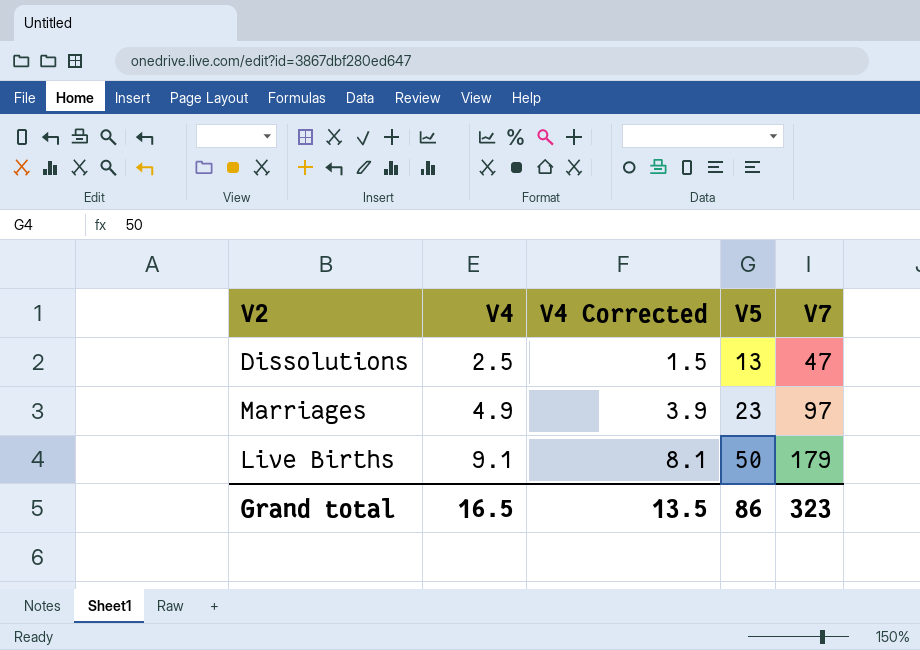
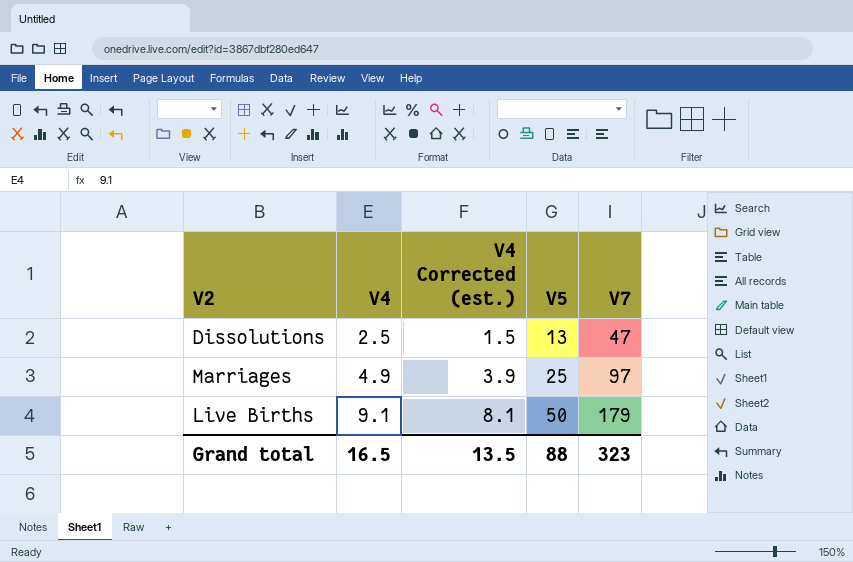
column name: V4 Corrected -> V4 Corrected (est.)
Marriages | V5: 23 -> 25
Grand total | V5: 86 -> 88

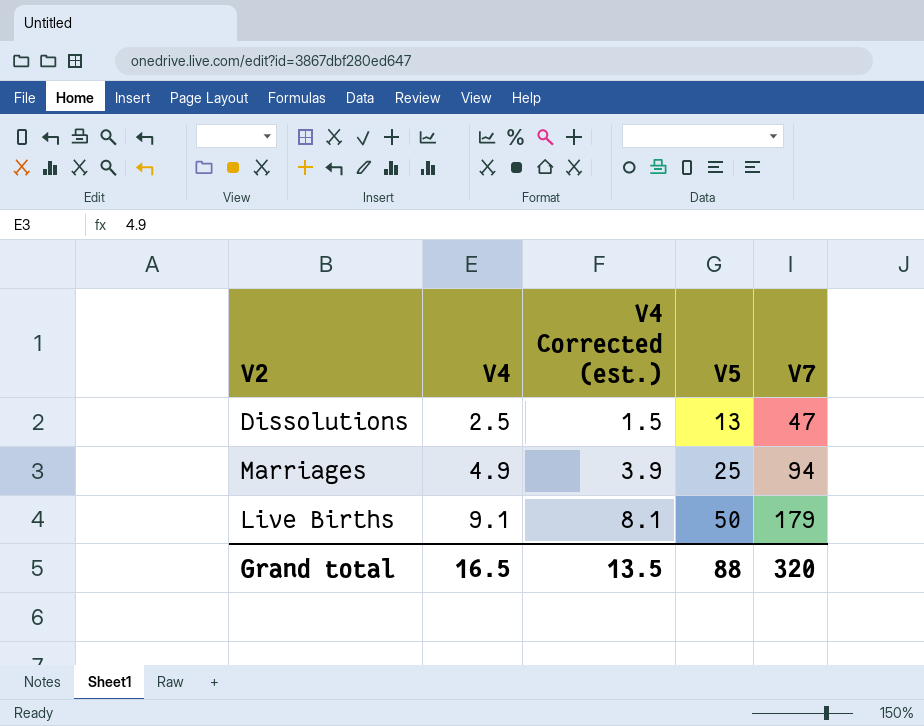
Marriages | V7: 97 -> 94
Grand total | V7: 323 -> 320

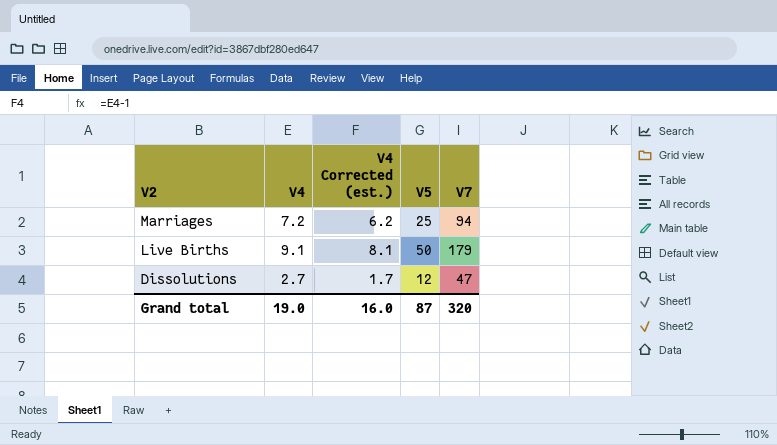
row order: V4 ascending -> V2 descending
Marriages | V4: 4.9 -> 7.2
Marriages | V4 Corrected (est.): 3.9 -> 6.2
Dissolutions | V4: 2.5 -> 2.7
Dissolutions | V4 Corrected (est.): 1.5 -> 1.7
Dissolutions | V5: 13 -> 12
Grand total | V4: 16.5 -> 19.0
Grand total | V4 Corrected (est.): 13.5 -> 16.0
Grand total | V5: 88 -> 87

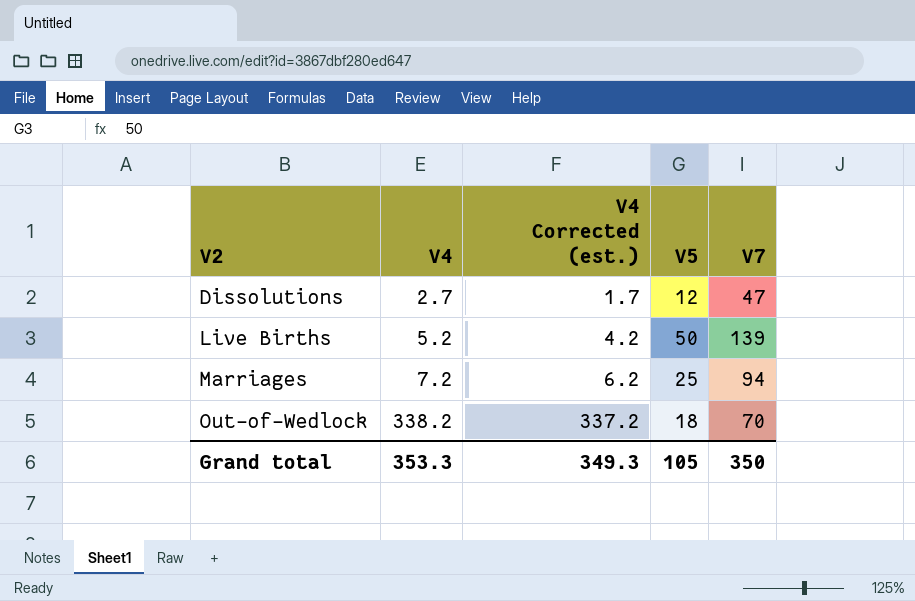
row order: V2 descending -> V2 ascending
Live Births | V4: 9.1 -> 5.2
Live Births | V4 Corrected (est.): 8.1 -> 4.2
Live Births | V7: 179 -> 139
row Out-of-Wedlock: none -> 338.2 | 337.2 | 18 | 70
Grand total | V4: 19.0 -> 353.3
Grand total | V4 Corrected (est.): 16.0 -> 349.3
Grand total | V5: 87 -> 105
Grand total | V7: 320 -> 350

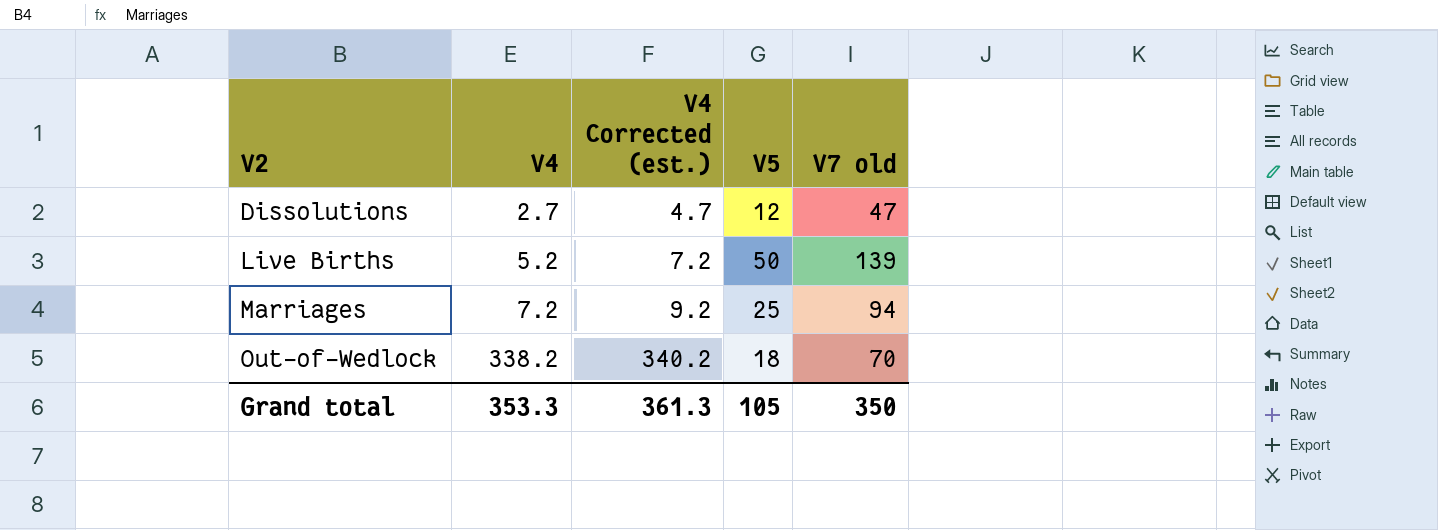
column V4 Corrected (est.) | formula: [V4] - 1 -> [V4] + 2
column name: V7 -> V7 old
Grand total | V4 Corrected (est.): 349.3 -> 361.3

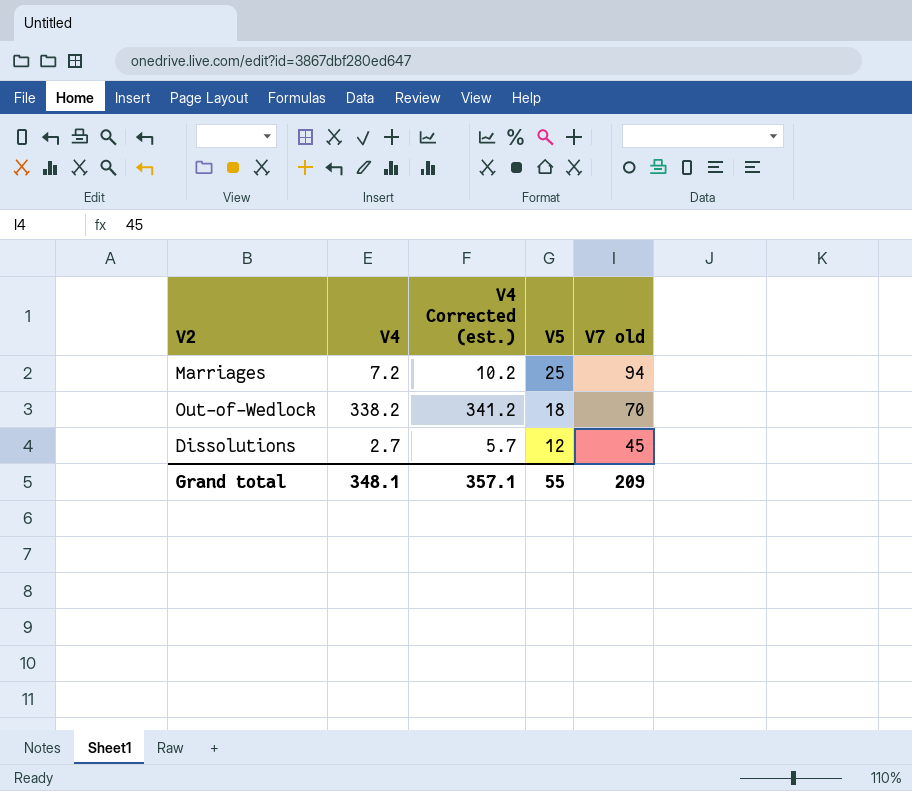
row order: V2 ascending -> V5 descending
column V4 Corrected (est.) | formula: [V4] + 2 -> [V4] + 3
row Live Births: 5.2 | 7.2 | 50 | 139 -> none
Dissolutions | V7 old: 47 -> 45
Grand total | V4: 353.3 -> 348.1
Grand total | V4 Corrected (est.): 361.3 -> 357.1
Grand total | V5: 105 -> 55
Grand total | V7 old: 350 -> 209

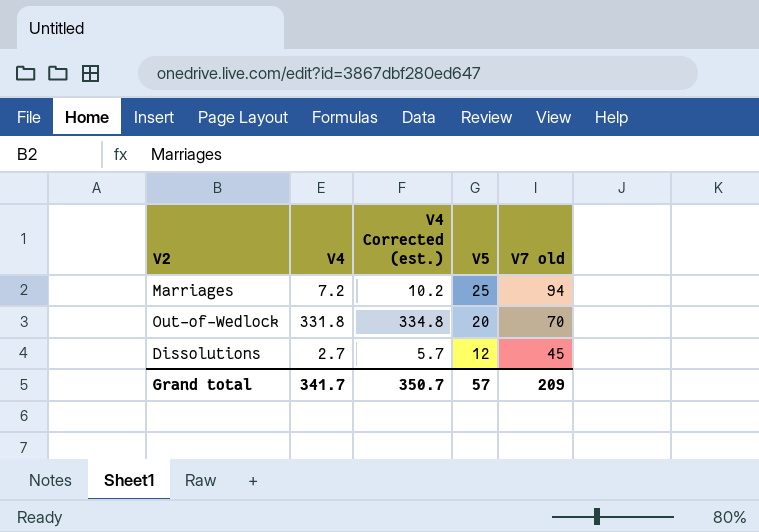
Out-of-Wedlock | V4: 338.2 -> 331.8
Out-of-Wedlock | V4 Corrected (est.): 341.2 -> 334.8
Out-of-Wedlock | V5: 18 -> 20
Grand total | V4: 348.1 -> 341.7
Grand total | V4 Corrected (est.): 357.1 -> 350.7
Grand total | V5: 55 -> 57

